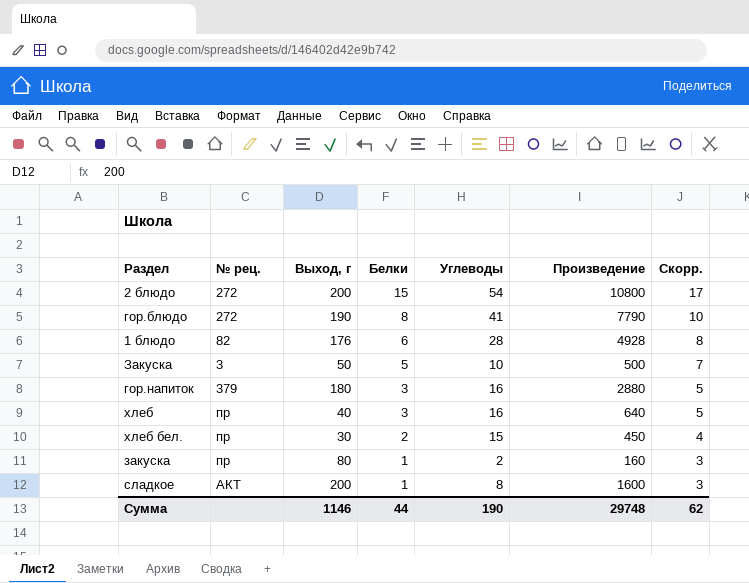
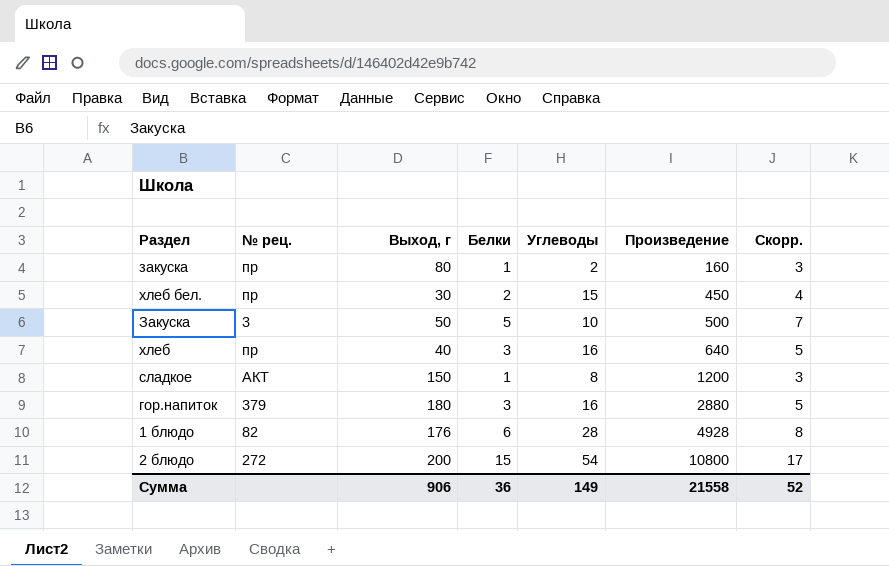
row order: Белки descending -> Произведение ascending
row гор.блюдо: 272 | 190 | 8 | 41 | 7790 | 10 -> none
сладкое | Выход, г: 200 -> 150
сладкое | Произведение: 1600 -> 1200
Сумма | Выход, г: 1146 -> 906
Сумма | Белки: 44 -> 36
Сумма | Углеводы: 190 -> 149
Сумма | Произведение: 29748 -> 21558
Сумма | Скорр.: 62 -> 52

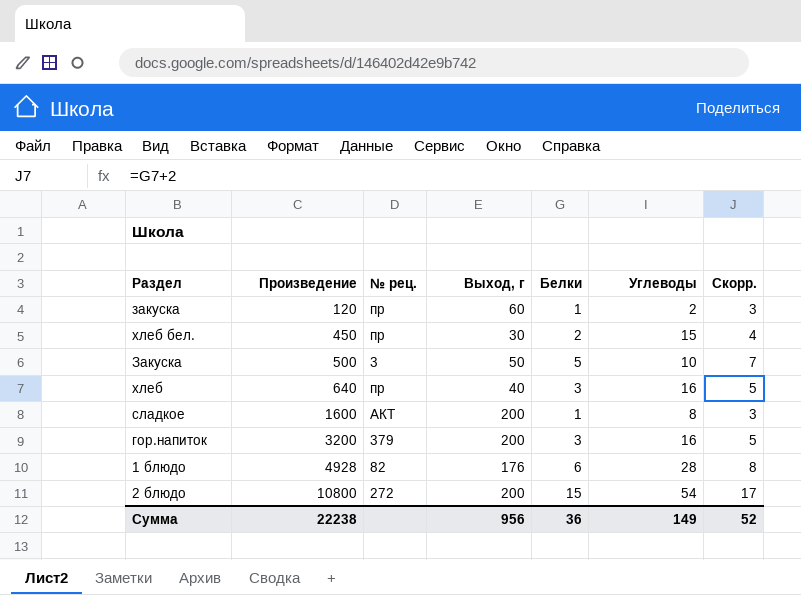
column Произведение | position: 6 -> 2
закуска | Произведение: 160 -> 120
закуска | Выход, г: 80 -> 60
сладкое | Произведение: 1200 -> 1600
сладкое | Выход, г: 150 -> 200
гор.напиток | Произведение: 2880 -> 3200
гор.напиток | Выход, г: 180 -> 200
Сумма | Произведение: 21558 -> 22238
Сумма | Выход, г: 906 -> 956

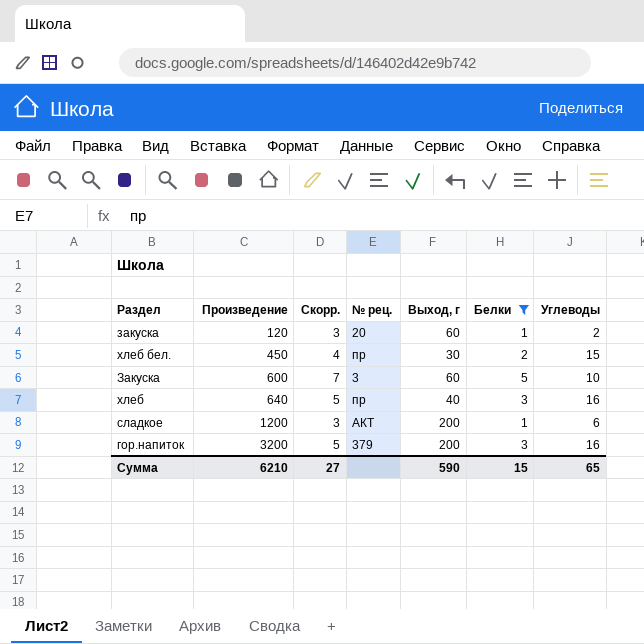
filter: none -> Белки <= 5
column Скорр. | position: 7 -> 3
закуска | № рец.: пр -> 20
Закуска | Произведение: 500 -> 600
Закуска | Выход, г: 50 -> 60
сладкое | Произведение: 1600 -> 1200
сладкое | Углеводы: 8 -> 6
Сумма | Произведение: 22238 -> 6210
Сумма | Скорр.: 52 -> 27
Сумма | Выход, г: 956 -> 590
Сумма | Белки: 36 -> 15
Сумма | Углеводы: 149 -> 65

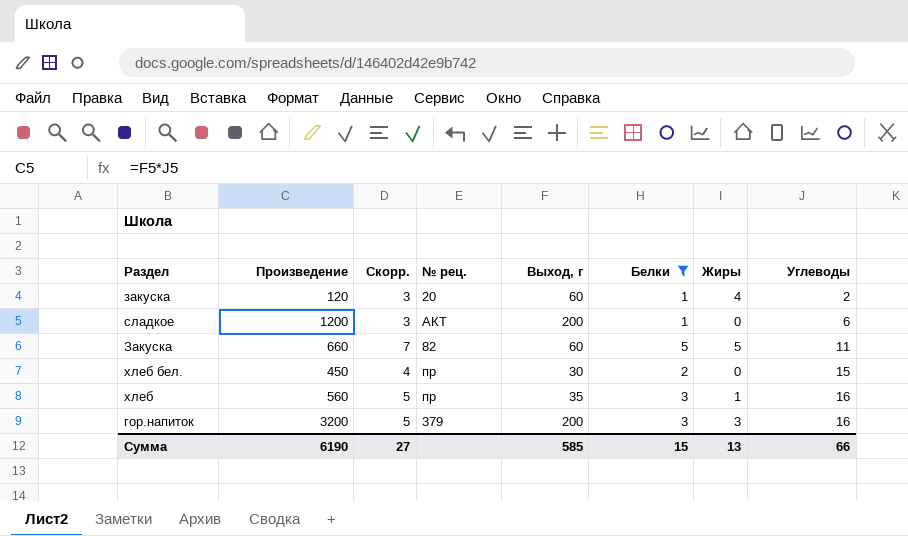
row order: Произведение ascending -> Углеводы ascending
column Жиры | position: none -> 7
Закуска | Произведение: 600 -> 660
Закуска | № рец.: 3 -> 82
Закуска | Углеводы: 10 -> 11
хлеб | Произведение: 640 -> 560
хлеб | Выход, г: 40 -> 35
Сумма | Произведение: 6210 -> 6190
Сумма | Выход, г: 590 -> 585
Сумма | Углеводы: 65 -> 66

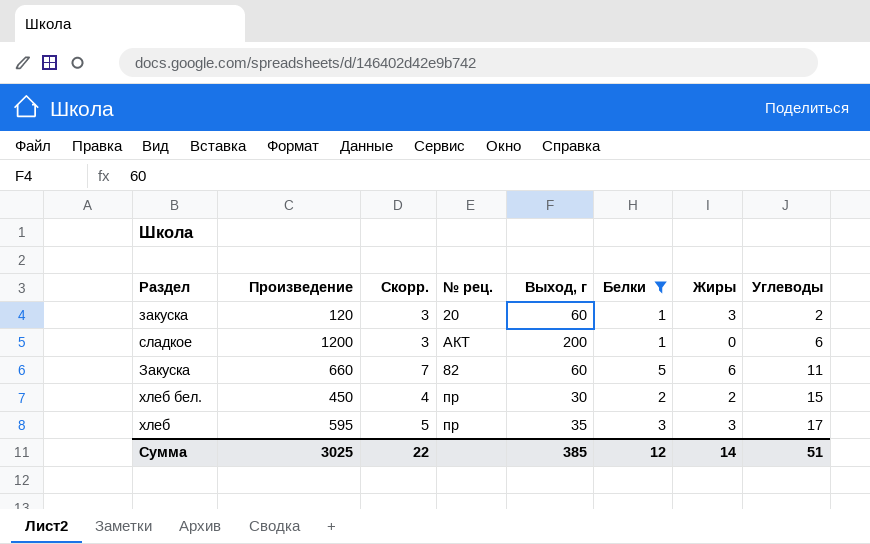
row гор.напиток: 3200 | 5 | 379 | 200 | 3 | 3 | 16 -> none
закуска | Жиры: 4 -> 3
Закуска | Жиры: 5 -> 6
хлеб бел. | Жиры: 0 -> 2
хлеб | Произведение: 560 -> 595
хлеб | Жиры: 1 -> 3
хлеб | Углеводы: 16 -> 17
Сумма | Произведение: 6190 -> 3025
Сумма | Скорр.: 27 -> 22
Сумма | Выход, г: 585 -> 385
Сумма | Белки: 15 -> 12
Сумма | Жиры: 13 -> 14
Сумма | Углеводы: 66 -> 51

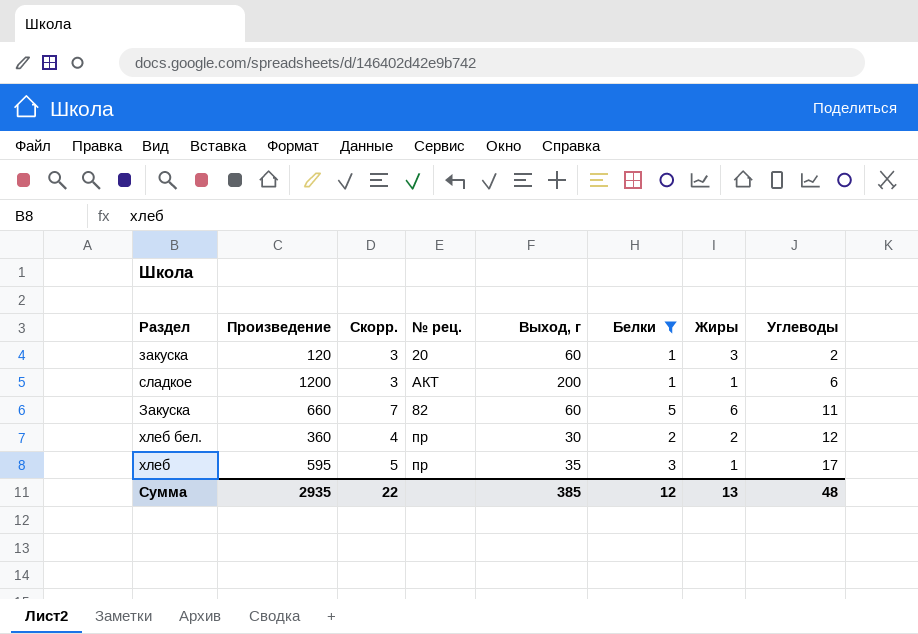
сладкое | Жиры: 0 -> 1
хлеб бел. | Произведение: 450 -> 360
хлеб бел. | Углеводы: 15 -> 12
хлеб | Жиры: 3 -> 1
Сумма | Произведение: 3025 -> 2935
Сумма | Жиры: 14 -> 13
Сумма | Углеводы: 51 -> 48

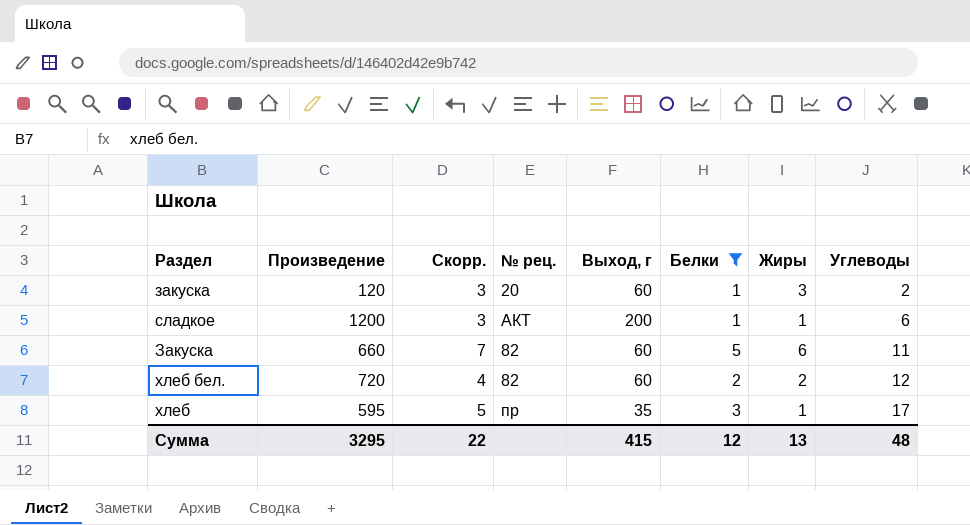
хлеб бел. | Произведение: 360 -> 720
хлеб бел. | № рец.: пр -> 82
хлеб бел. | Выход, г: 30 -> 60
Сумма | Произведение: 2935 -> 3295
Сумма | Выход, г: 385 -> 415

